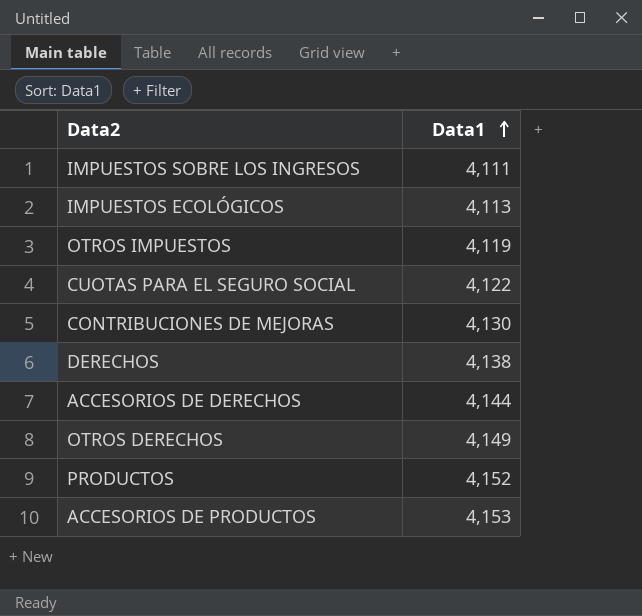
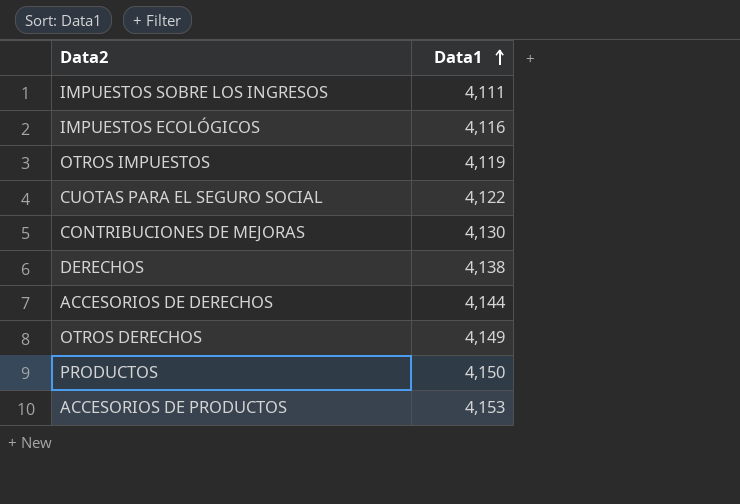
IMPUESTOS ECOLÓGICOS | Data1: 4,113 -> 4,116
PRODUCTOS | Data1: 4,152 -> 4,150

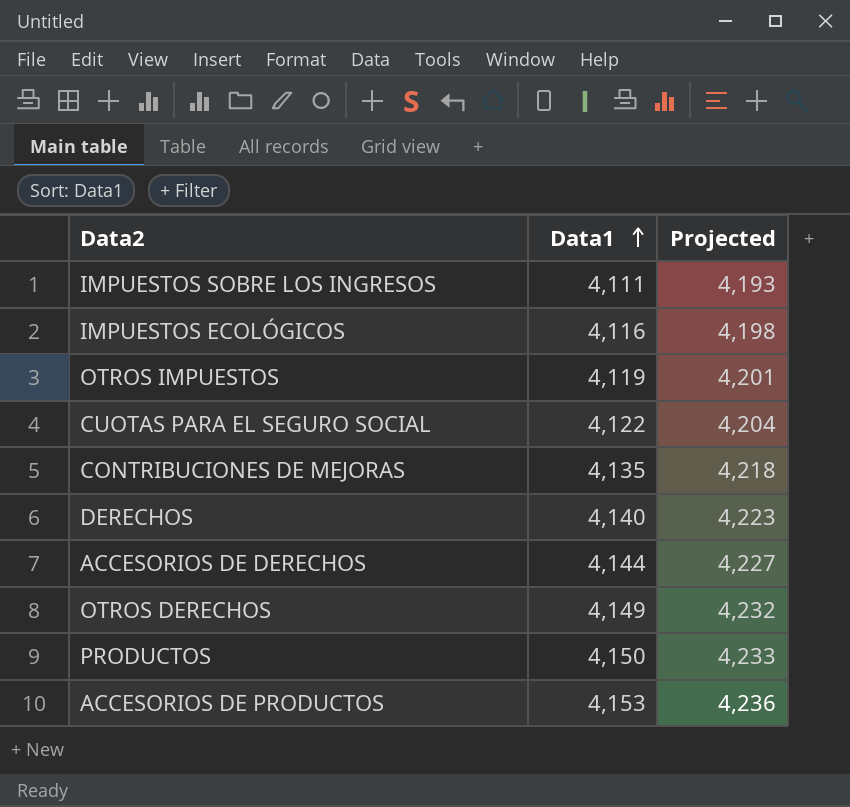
column Projected | formula: none -> [Data1] * 1.02
CONTRIBUCIONES DE MEJORAS | Data1: 4,130 -> 4,135
DERECHOS | Data1: 4,138 -> 4,140

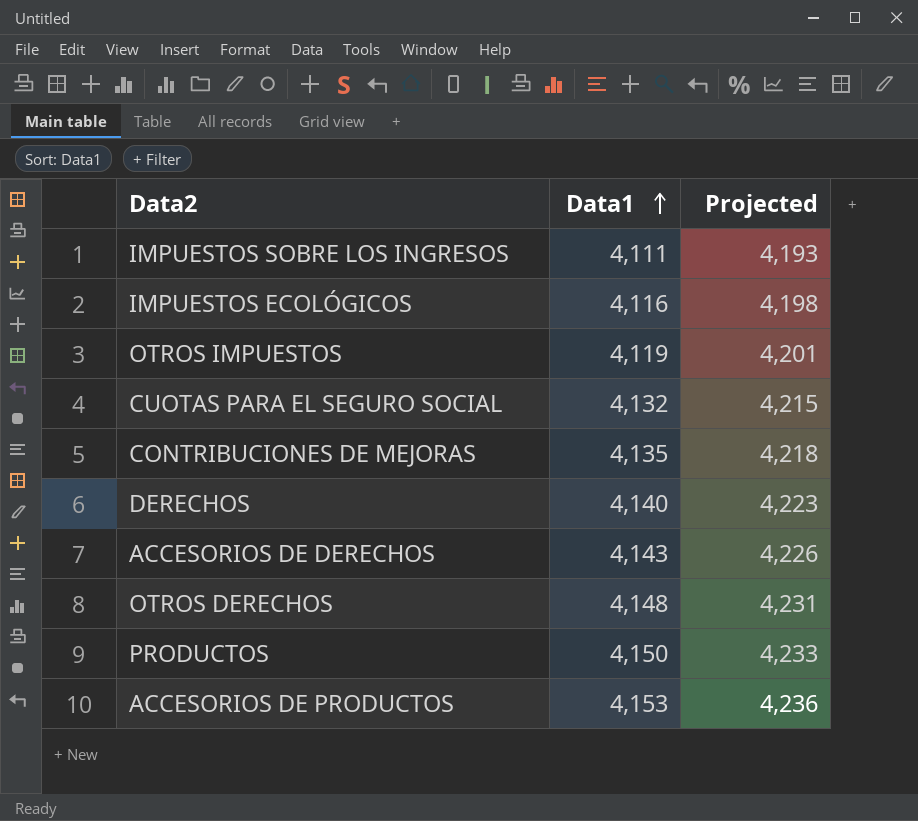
CUOTAS PARA EL SEGURO SOCIAL | Data1: 4,122 -> 4,132
CUOTAS PARA EL SEGURO SOCIAL | Projected: 4,204 -> 4,215
ACCESORIOS DE DERECHOS | Data1: 4,144 -> 4,143
ACCESORIOS DE DERECHOS | Projected: 4,227 -> 4,226
OTROS DERECHOS | Data1: 4,149 -> 4,148
OTROS DERECHOS | Projected: 4,232 -> 4,231

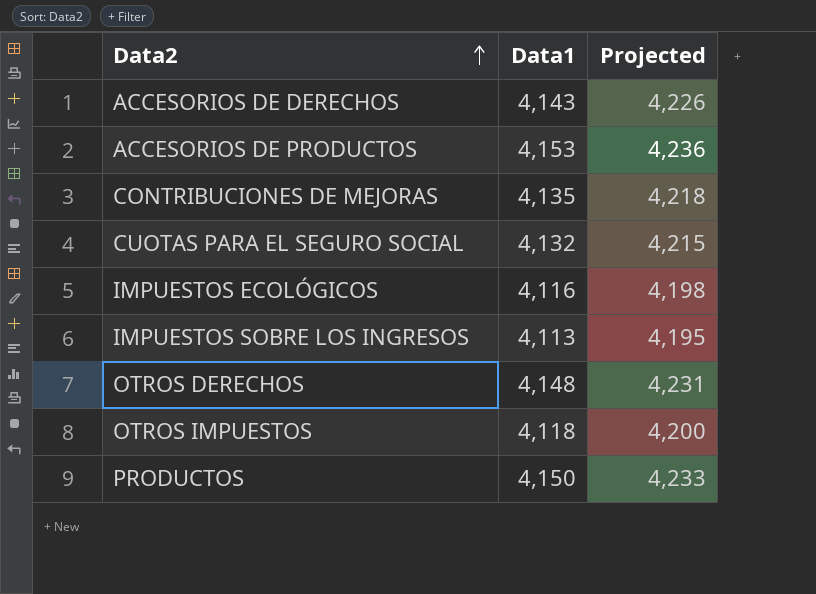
row order: Data1 ascending -> Data2 ascending
row DERECHOS: 4,140 | 4,223 -> none
IMPUESTOS SOBRE LOS INGRESOS | Data1: 4,111 -> 4,113
IMPUESTOS SOBRE LOS INGRESOS | Projected: 4,193 -> 4,195
OTROS IMPUESTOS | Data1: 4,119 -> 4,118
OTROS IMPUESTOS | Projected: 4,201 -> 4,200

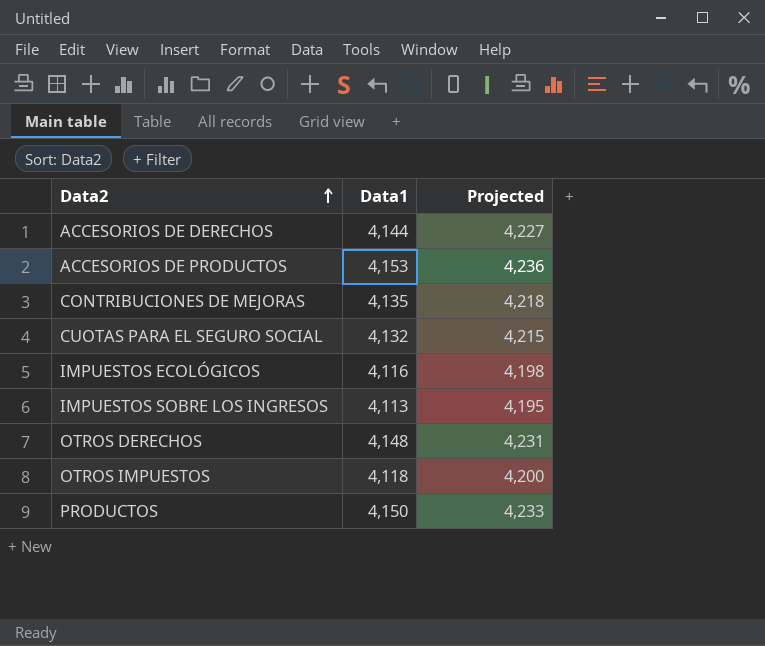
ACCESORIOS DE DERECHOS | Data1: 4,143 -> 4,144
ACCESORIOS DE DERECHOS | Projected: 4,226 -> 4,227

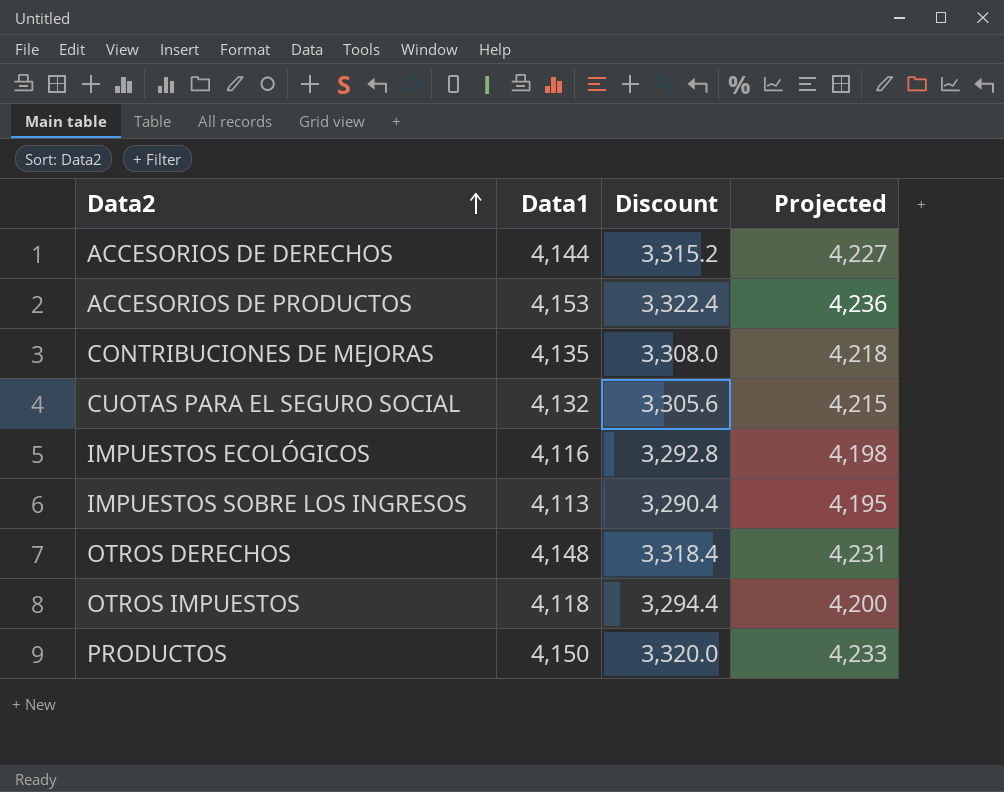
column Discount | formula: none -> [Data1] * 0.8

